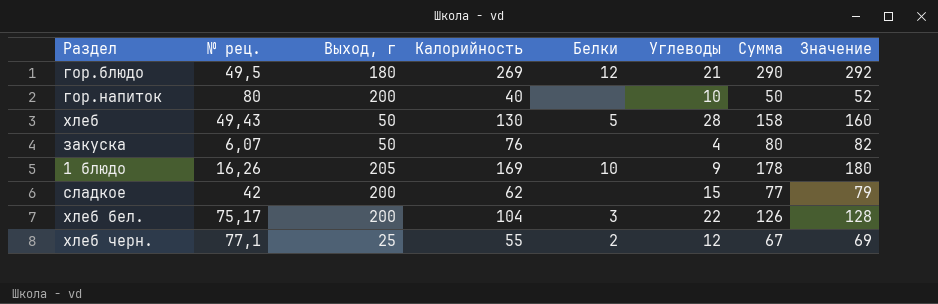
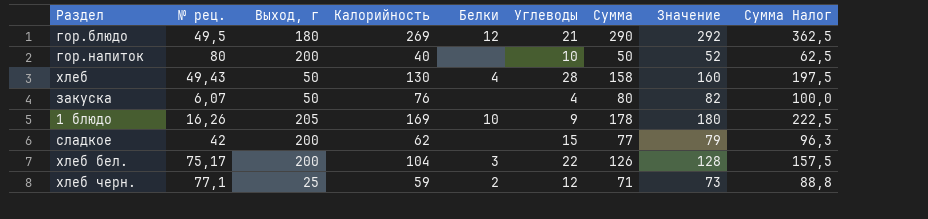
column Сумма Налог | formula: none -> [Сумма] * 1,25
хлеб | Белки: 5 -> 4
хлеб черн. | Калорийность: 55 -> 59
хлеб черн. | Сумма: 67 -> 71
хлеб черн. | Значение: 69 -> 73

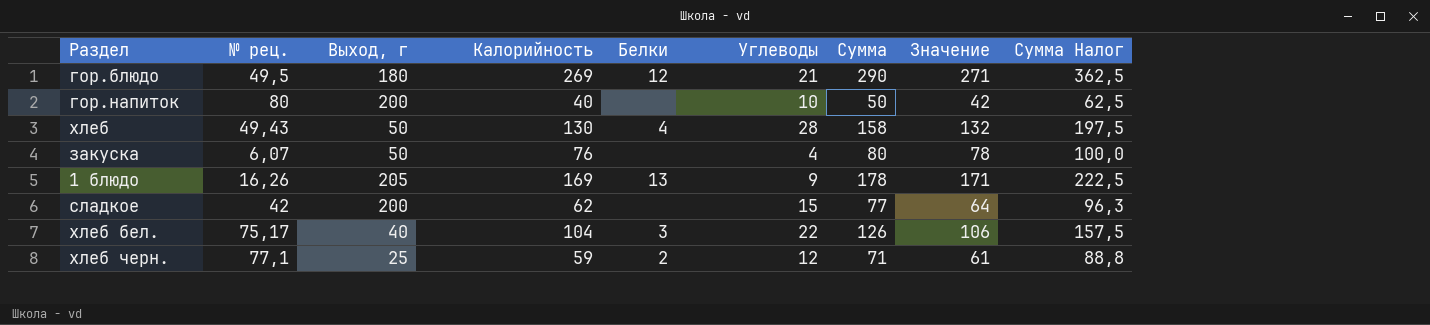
column Значение | formula: [Сумма] + 2 -> [Калорийность] + 2
1 блюдо | Белки: 10 -> 13
хлеб бел. | Выход, г: 200 -> 40

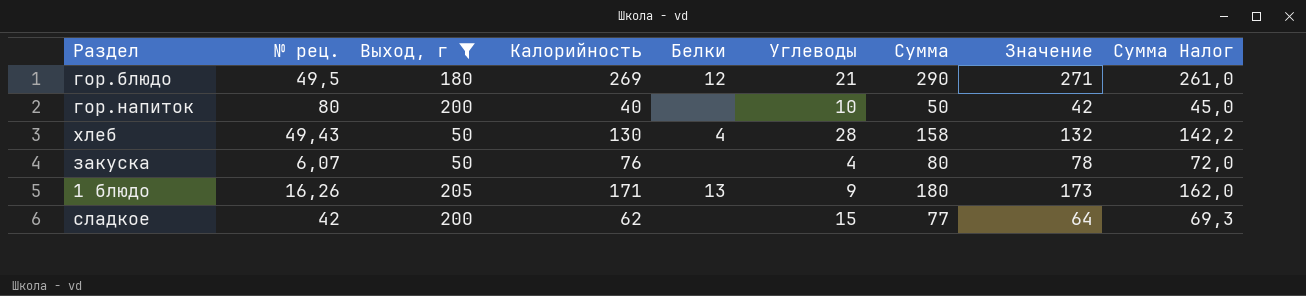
filter: none -> Выход, г >= 50
column Сумма Налог | formula: [Сумма] * 1,25 -> [Сумма] * 0,9
1 блюдо | Калорийность: 169 -> 171
1 блюдо | Сумма: 178 -> 180
1 блюдо | Значение: 171 -> 173

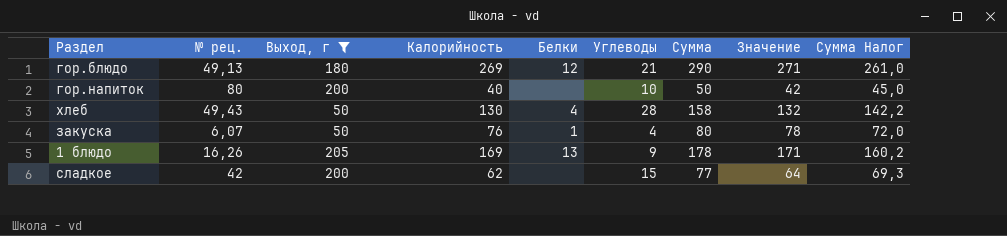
гор.блюдо | № рец.: 49,5 -> 49,13
закуска | Белки: none -> 1
1 блюдо | Калорийность: 171 -> 169
1 блюдо | Сумма: 180 -> 178
1 блюдо | Значение: 173 -> 171
1 блюдо | Сумма Налог: 162,0 -> 160,2

